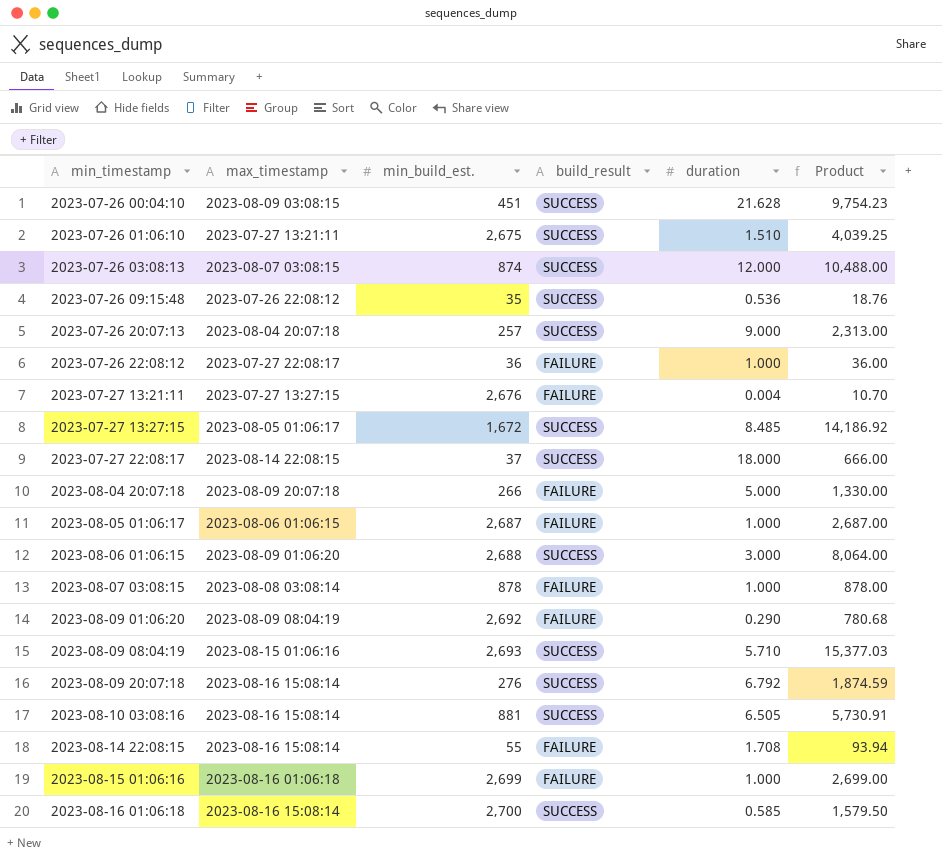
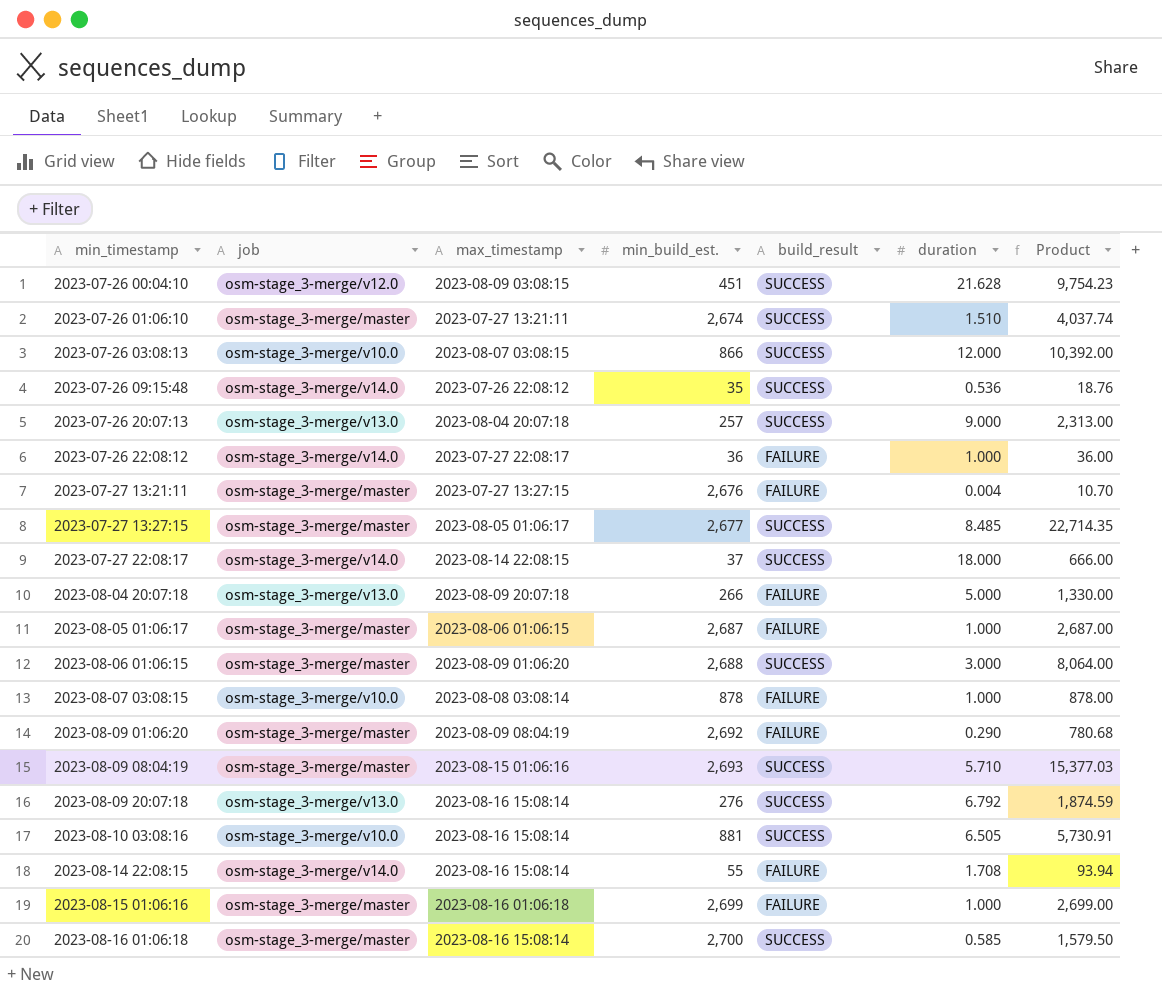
column job | position: none -> 2
2023-07-26 01:06:10 | min_build_est.: 2,675 -> 2,674
2023-07-26 01:06:10 | Product: 4,039.25 -> 4,037.74
2023-07-26 03:08:13 | min_build_est.: 874 -> 866
2023-07-26 03:08:13 | Product: 10,488.00 -> 10,392.00
2023-07-27 13:27:15 | min_build_est.: 1,672 -> 2,677
2023-07-27 13:27:15 | Product: 14,186.92 -> 22,714.35

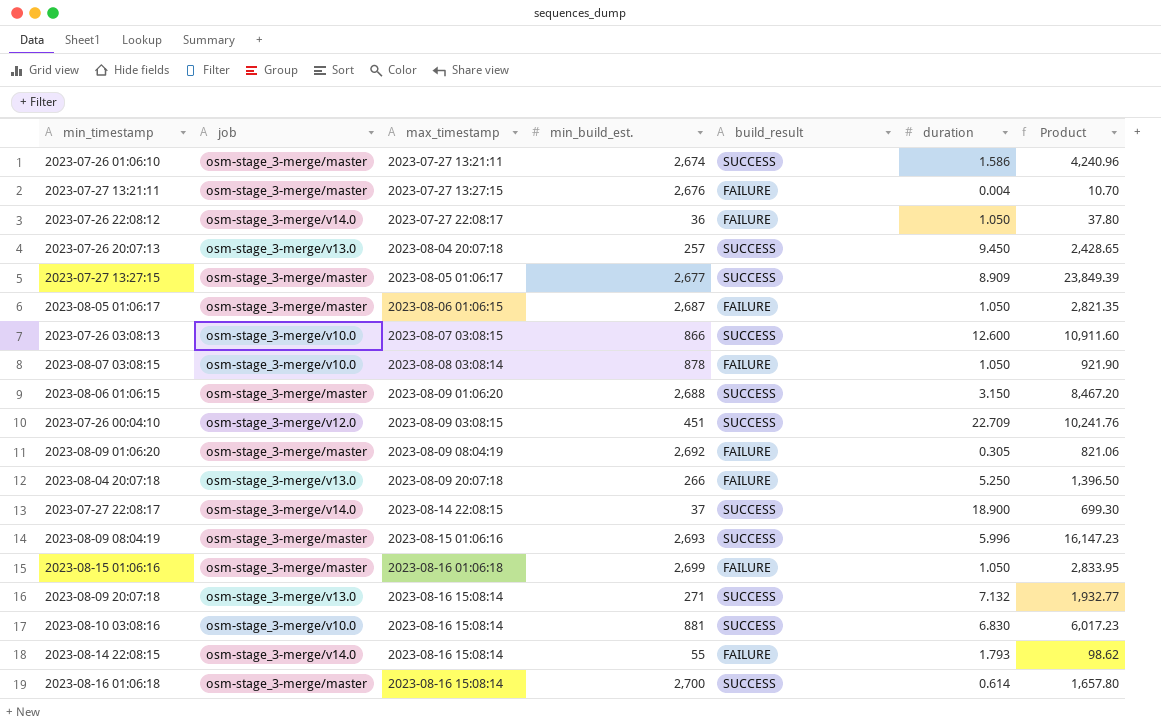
row order: min_timestamp ascending -> max_timestamp ascending
row 2023-07-26 09:15:48: osm-stage_3-merge/v14.0 | 2023-07-26 22:08:12 | 35 | SUCCESS | 0.536 | 18.76 -> none
2023-07-26 01:06:10 | duration: 1.510 -> 1.586
2023-07-26 01:06:10 | Product: 4,037.74 -> 4,240.96
2023-07-26 22:08:12 | duration: 1.000 -> 1.050
2023-07-26 22:08:12 | Product: 36.00 -> 37.80
2023-07-26 20:07:13 | duration: 9.000 -> 9.450
2023-07-26 20:07:13 | Product: 2,313.00 -> 2,428.65
2023-07-27 13:27:15 | duration: 8.485 -> 8.909
2023-07-27 13:27:15 | Product: 22,714.35 -> 23,849.39
2023-08-05 01:06:17 | duration: 1.000 -> 1.050
2023-08-05 01:06:17 | Product: 2,687.00 -> 2,821.35
2023-07-26 03:08:13 | duration: 12.000 -> 12.600
2023-07-26 03:08:13 | Product: 10,392.00 -> 10,911.60
2023-08-07 03:08:15 | duration: 1.000 -> 1.050
2023-08-07 03:08:15 | Product: 878.00 -> 921.90
2023-08-06 01:06:15 | duration: 3.000 -> 3.150
2023-08-06 01:06:15 | Product: 8,064.00 -> 8,467.20
2023-07-26 00:04:10 | duration: 21.628 -> 22.709
2023-07-26 00:04:10 | Product: 9,754.23 -> 10,241.76
2023-08-09 01:06:20 | duration: 0.290 -> 0.305
2023-08-09 01:06:20 | Product: 780.68 -> 821.06
2023-08-04 20:07:18 | duration: 5.000 -> 5.250
2023-08-04 20:07:18 | Product: 1,330.00 -> 1,396.50
2023-07-27 22:08:17 | duration: 18.000 -> 18.900
2023-07-27 22:08:17 | Product: 666.00 -> 699.30
2023-08-09 08:04:19 | duration: 5.710 -> 5.996
2023-08-09 08:04:19 | Product: 15,377.03 -> 16,147.23
2023-08-15 01:06:16 | duration: 1.000 -> 1.050
2023-08-15 01:06:16 | Product: 2,699.00 -> 2,833.95
2023-08-09 20:07:18 | min_build_est.: 276 -> 271
2023-08-09 20:07:18 | duration: 6.792 -> 7.132
2023-08-09 20:07:18 | Product: 1,874.59 -> 1,932.77
2023-08-10 03:08:16 | duration: 6.505 -> 6.830
2023-08-10 03:08:16 | Product: 5,730.91 -> 6,017.23
2023-08-14 22:08:15 | duration: 1.708 -> 1.793
2023-08-14 22:08:15 | Product: 93.94 -> 98.62
2023-08-16 01:06:18 | duration: 0.585 -> 0.614
2023-08-16 01:06:18 | Product: 1,579.50 -> 1,657.80

